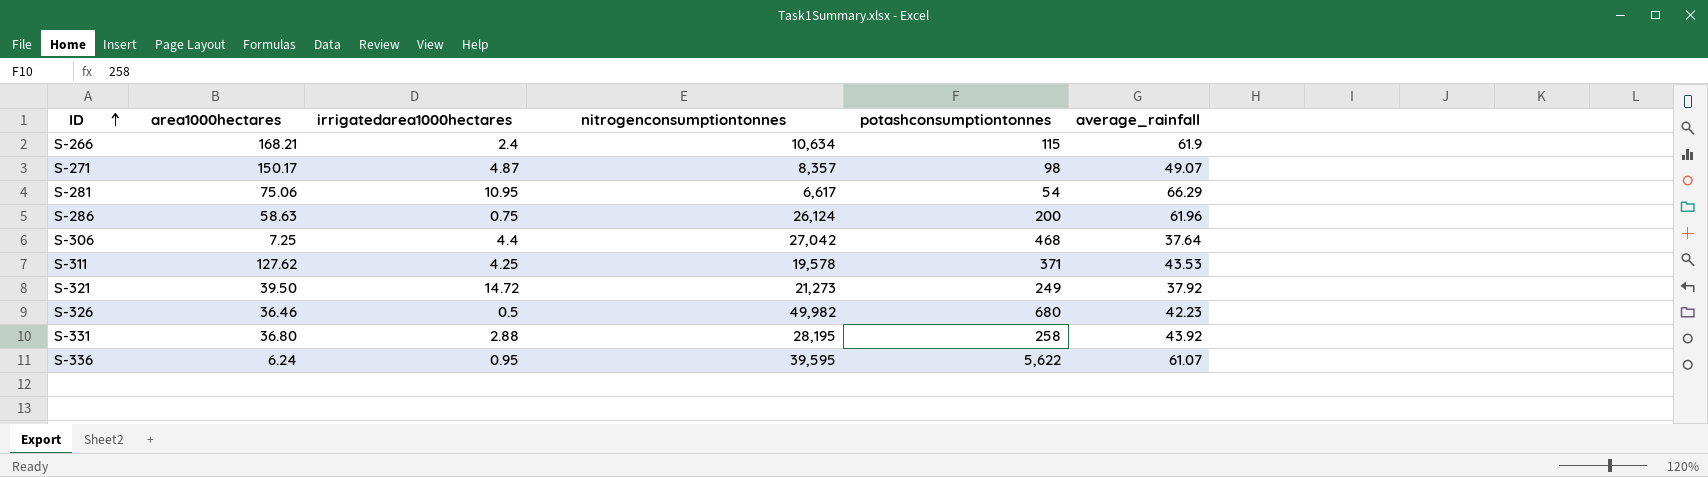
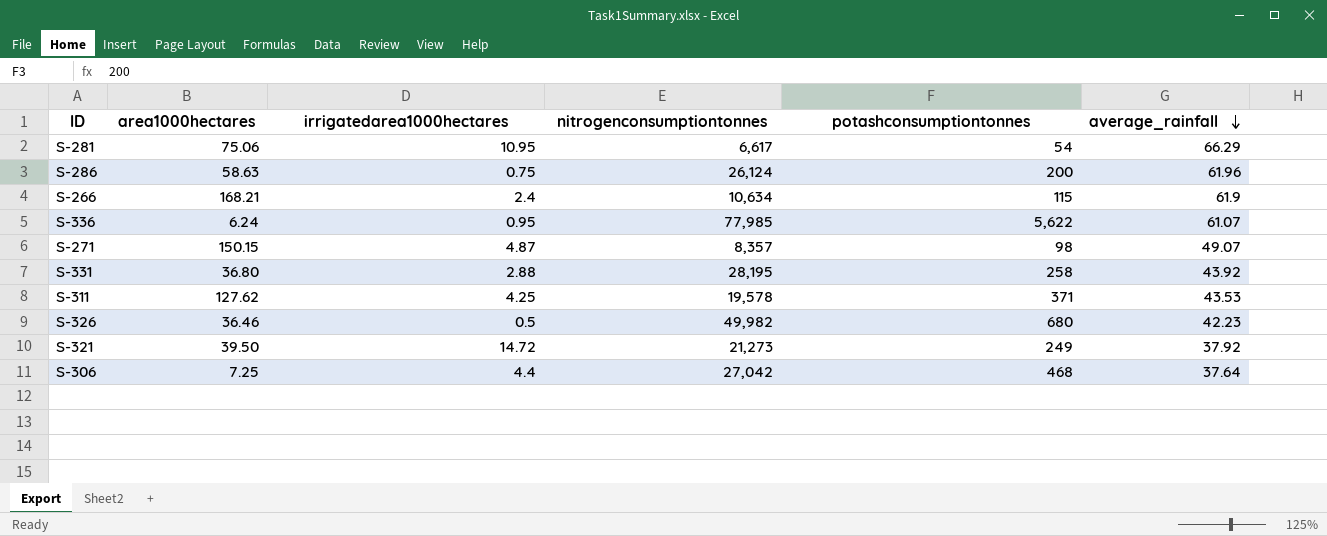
row order: ID ascending -> average_rainfall descending
S-336 | nitrogenconsumptiontonnes: 39,595 -> 77,985
S-271 | area1000hectares: 150.17 -> 150.15

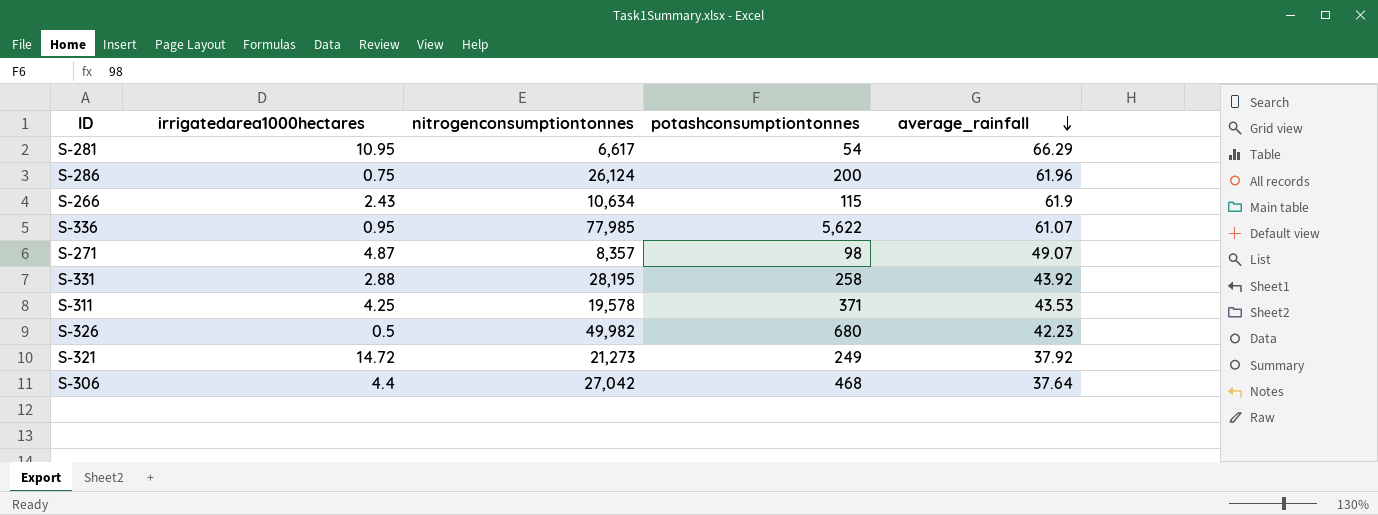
column area1000hectares | position: 2 -> none
S-266 | irrigatedarea1000hectares: 2.4 -> 2.43

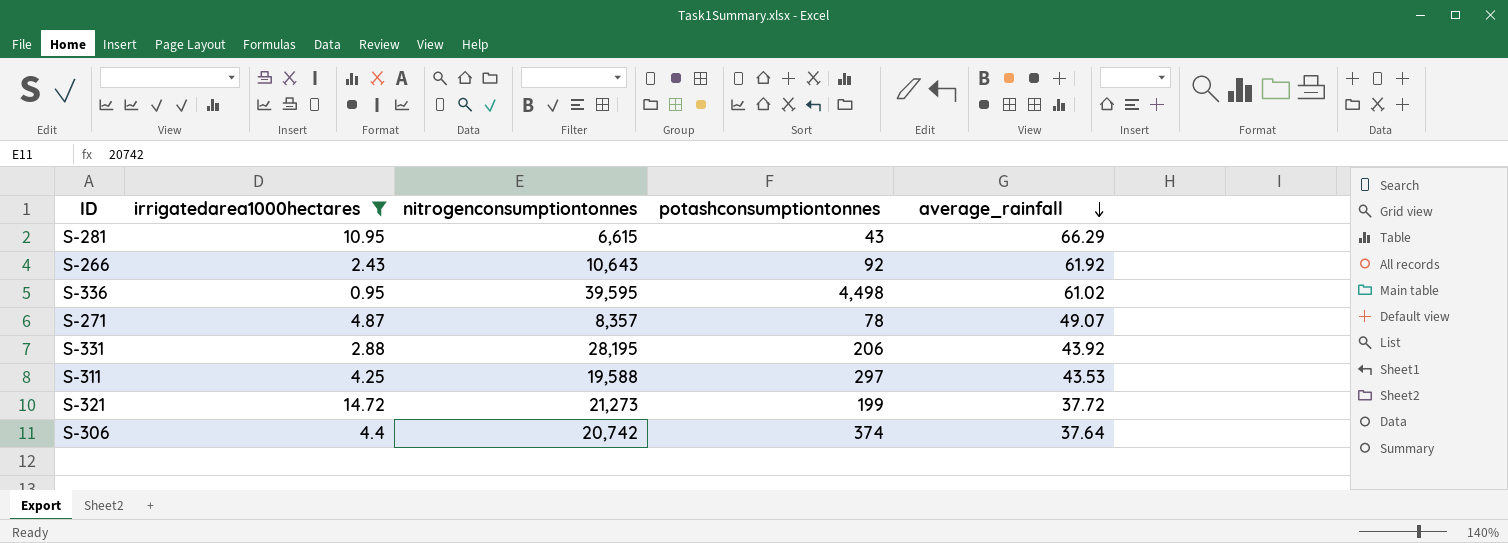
filter: none -> irrigatedarea1000hectares >= 0.95
S-281 | nitrogenconsumptiontonnes: 6,617 -> 6,615
S-281 | potashconsumptiontonnes: 54 -> 43
S-266 | nitrogenconsumptiontonnes: 10,634 -> 10,643
S-266 | potashconsumptiontonnes: 115 -> 92
S-266 | average_rainfall: 61.9 -> 61.92
S-336 | nitrogenconsumptiontonnes: 77,985 -> 39,595
S-336 | potashconsumptiontonnes: 5,622 -> 4,498
S-336 | average_rainfall: 61.07 -> 61.02
S-271 | potashconsumptiontonnes: 98 -> 78
S-331 | potashconsumptiontonnes: 258 -> 206
S-311 | nitrogenconsumptiontonnes: 19,578 -> 19,588
S-311 | potashconsumptiontonnes: 371 -> 297
S-321 | potashconsumptiontonnes: 249 -> 199
S-321 | average_rainfall: 37.92 -> 37.72
S-306 | nitrogenconsumptiontonnes: 27,042 -> 20,742
S-306 | potashconsumptiontonnes: 468 -> 374

